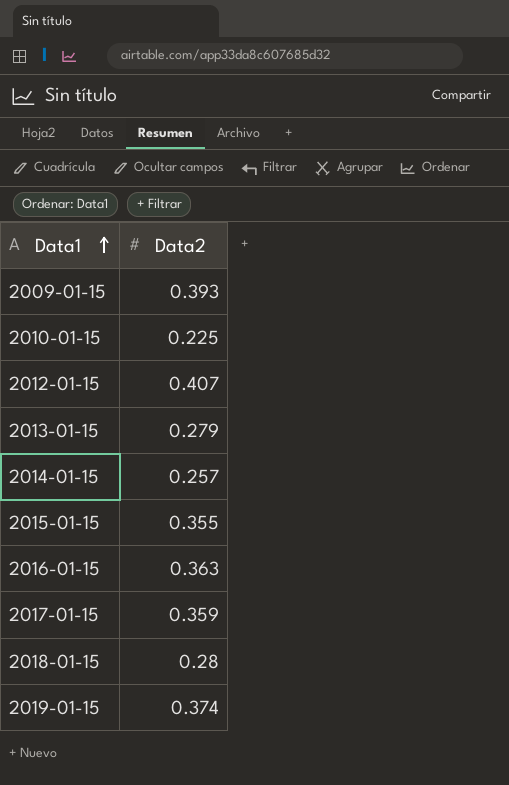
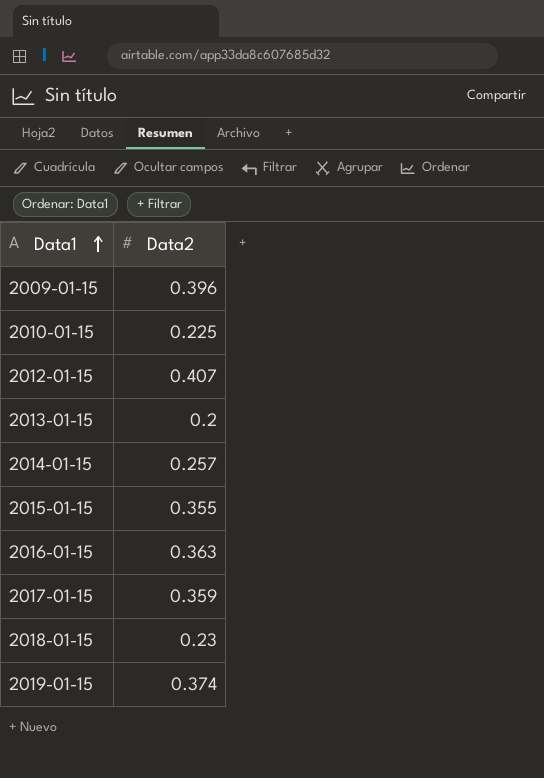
2009-01-15 | Data2: 0.393 -> 0.396
2013-01-15 | Data2: 0.279 -> 0.2
2018-01-15 | Data2: 0.28 -> 0.23

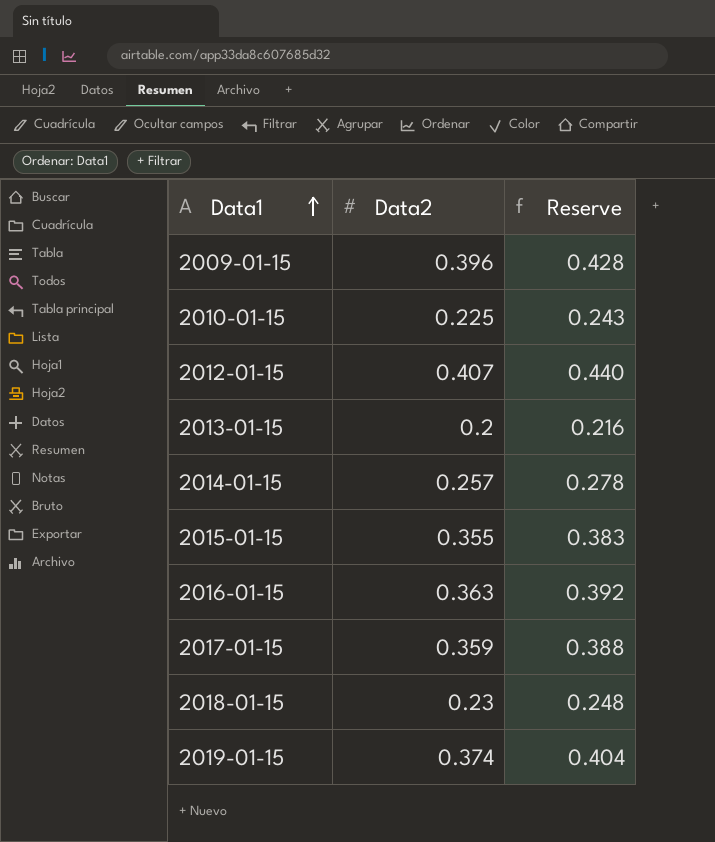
column Reserve | formula: none -> [Data2] * 1.08

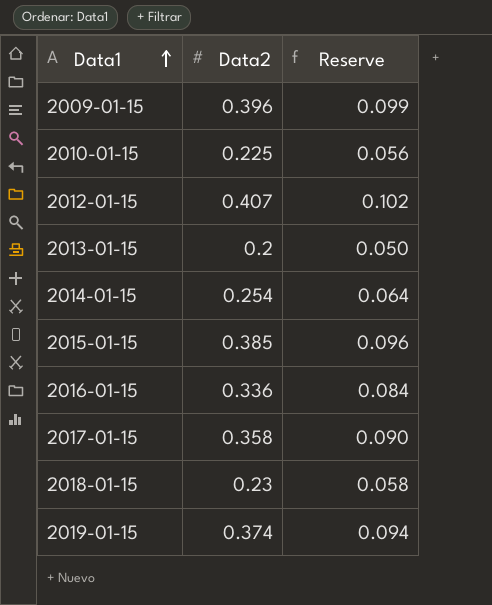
column Reserve | formula: [Data2] * 1.08 -> [Data2] * 0.25
2014-01-15 | Data2: 0.257 -> 0.254
2015-01-15 | Data2: 0.355 -> 0.385
2016-01-15 | Data2: 0.363 -> 0.336
2017-01-15 | Data2: 0.359 -> 0.358

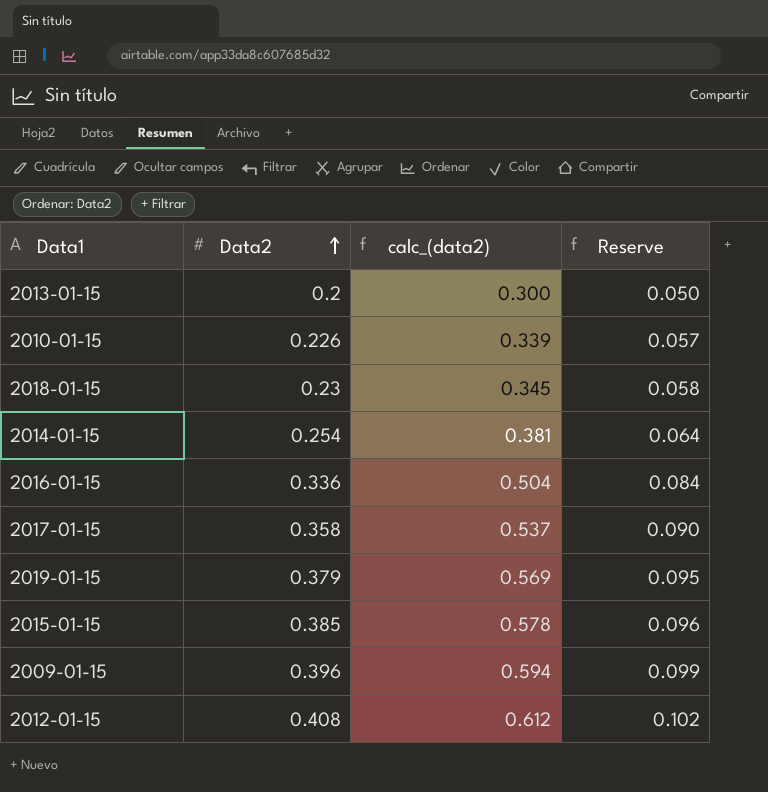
row order: Data1 ascending -> Data2 ascending
column calc_(data2) | formula: none -> [Data2] * 1.5
2010-01-15 | Data2: 0.225 -> 0.226
2010-01-15 | Reserve: 0.056 -> 0.057
2019-01-15 | Data2: 0.374 -> 0.379
2019-01-15 | Reserve: 0.094 -> 0.095
2012-01-15 | Data2: 0.407 -> 0.408

